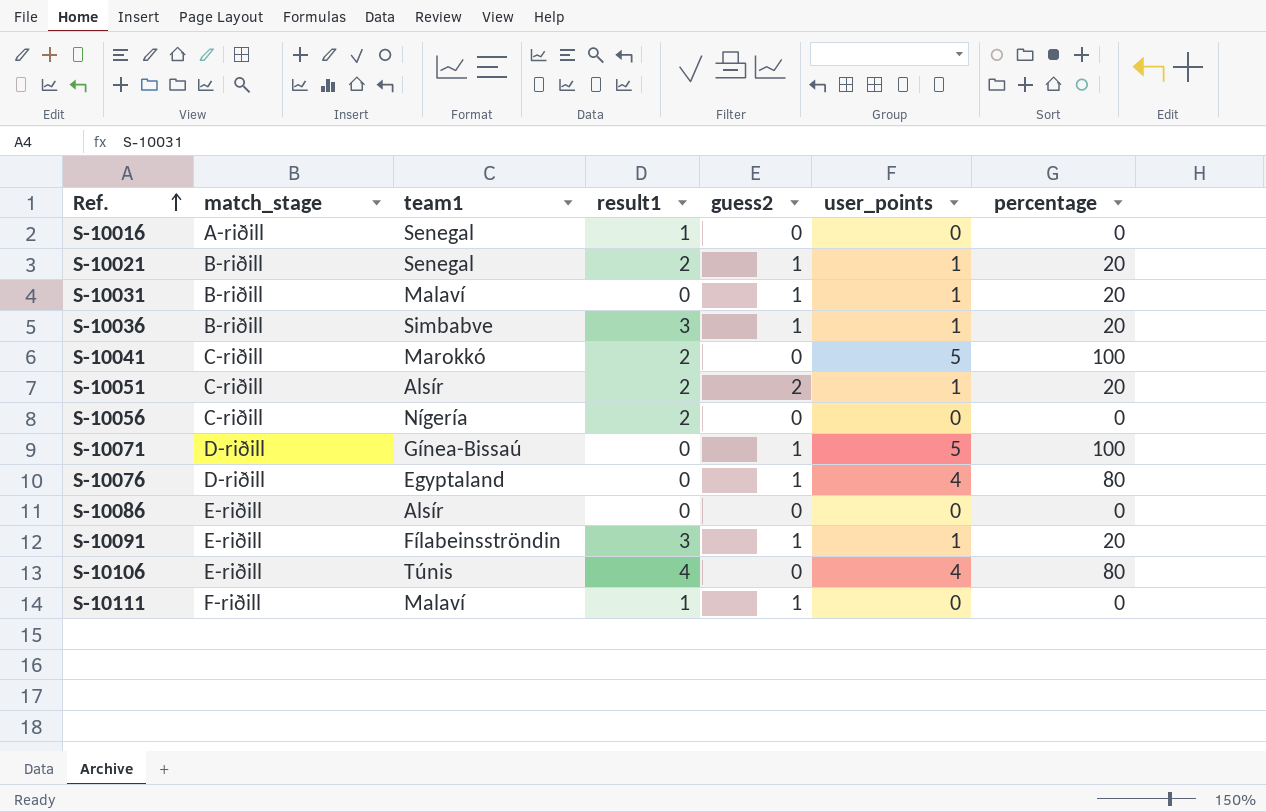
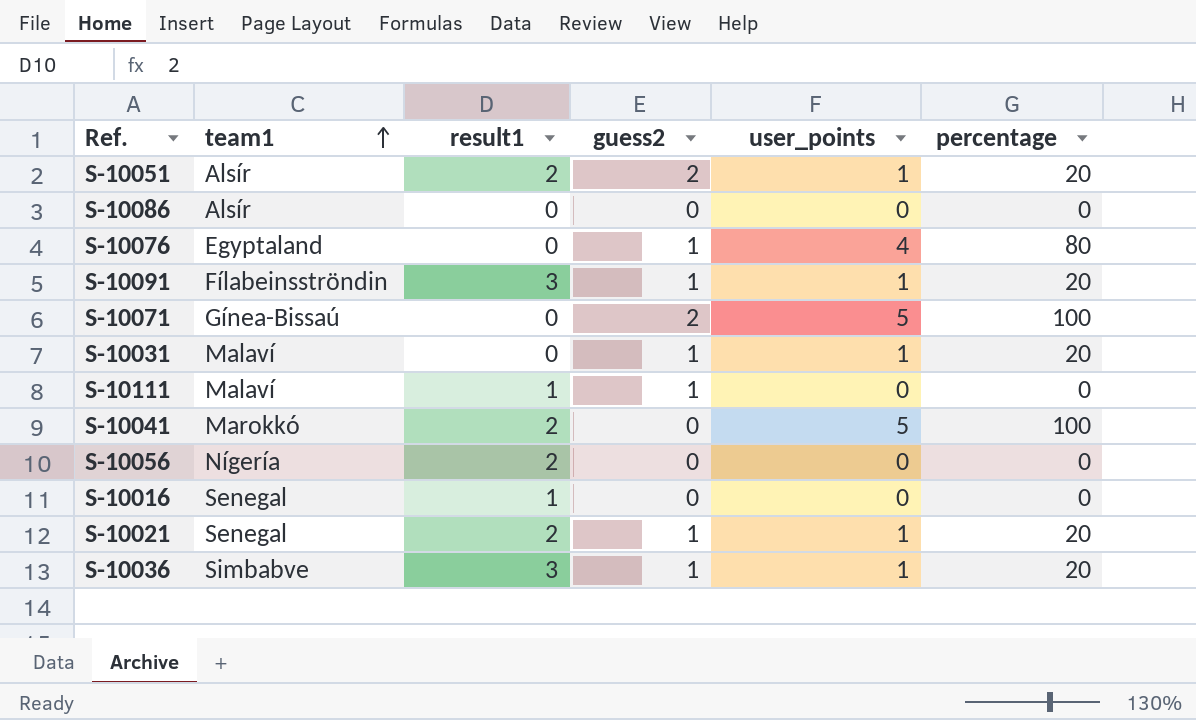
row order: Ref. ascending -> team1 ascending
column match_stage | position: 2 -> none
row S-10106: E-riðill | Túnis | 4 | 0 | 4 | 80 -> none
S-10071 | guess2: 1 -> 2

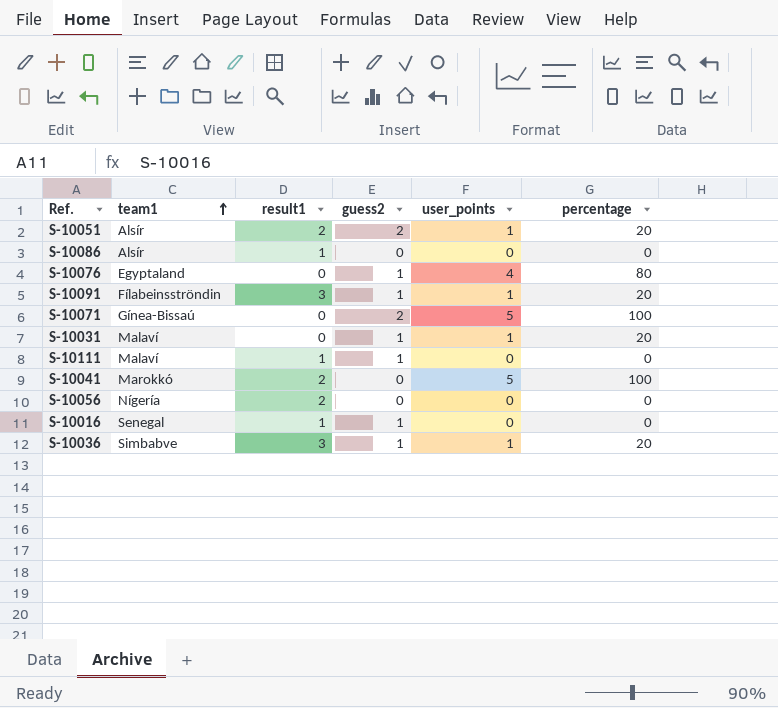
row S-10021: Senegal | 2 | 1 | 1 | 20 -> none
S-10086 | result1: 0 -> 1
S-10016 | guess2: 0 -> 1

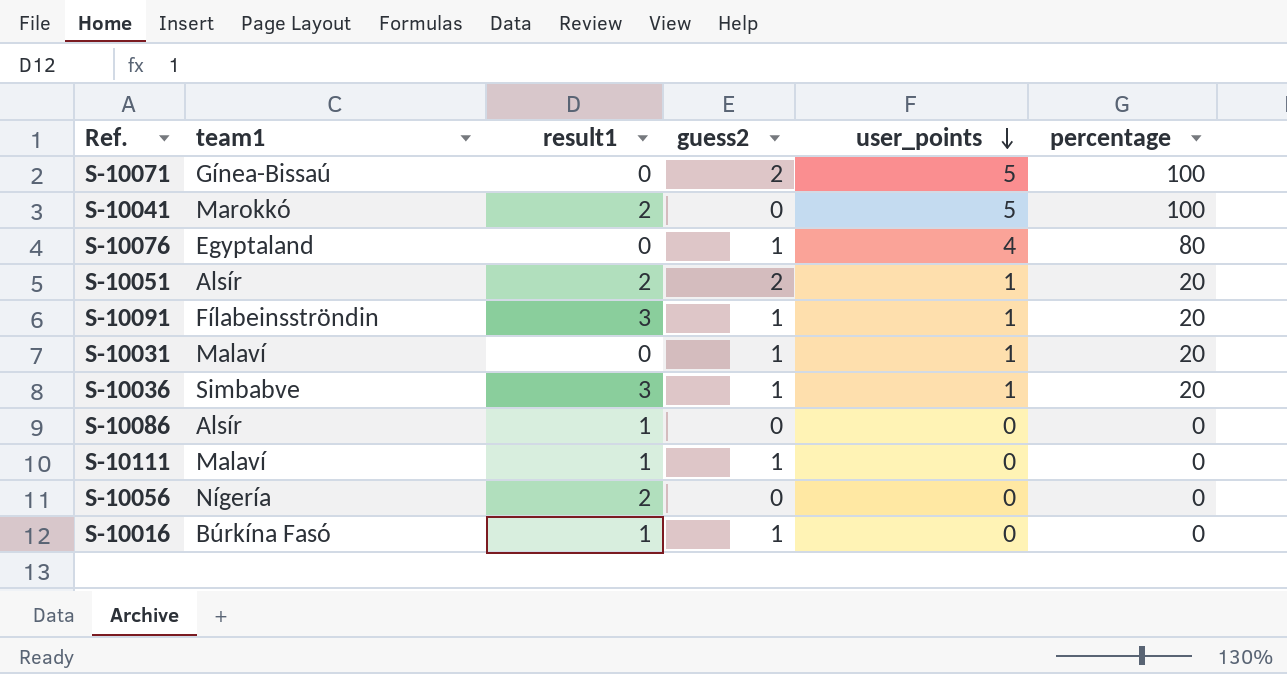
row order: team1 ascending -> user_points descending
S-10016 | team1: Senegal -> Búrkína Fasó

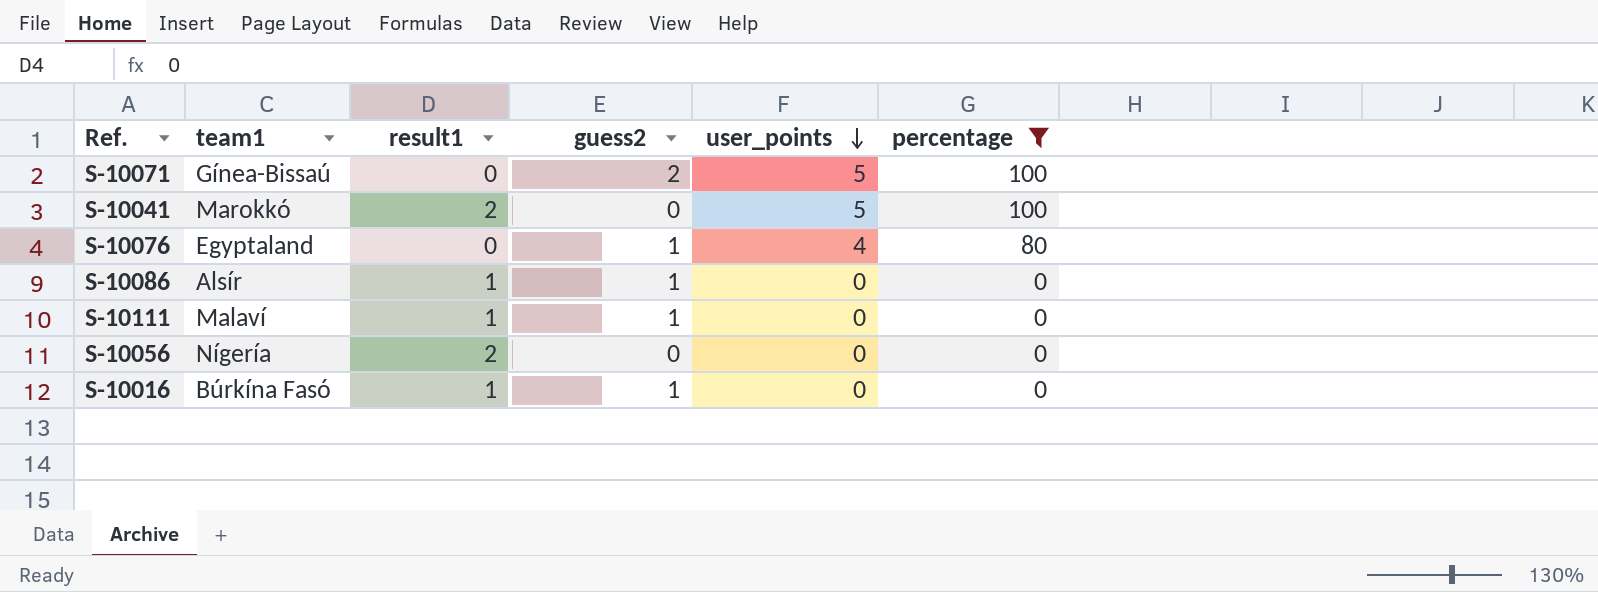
filter: none -> percentage != 20
S-10086 | guess2: 0 -> 1

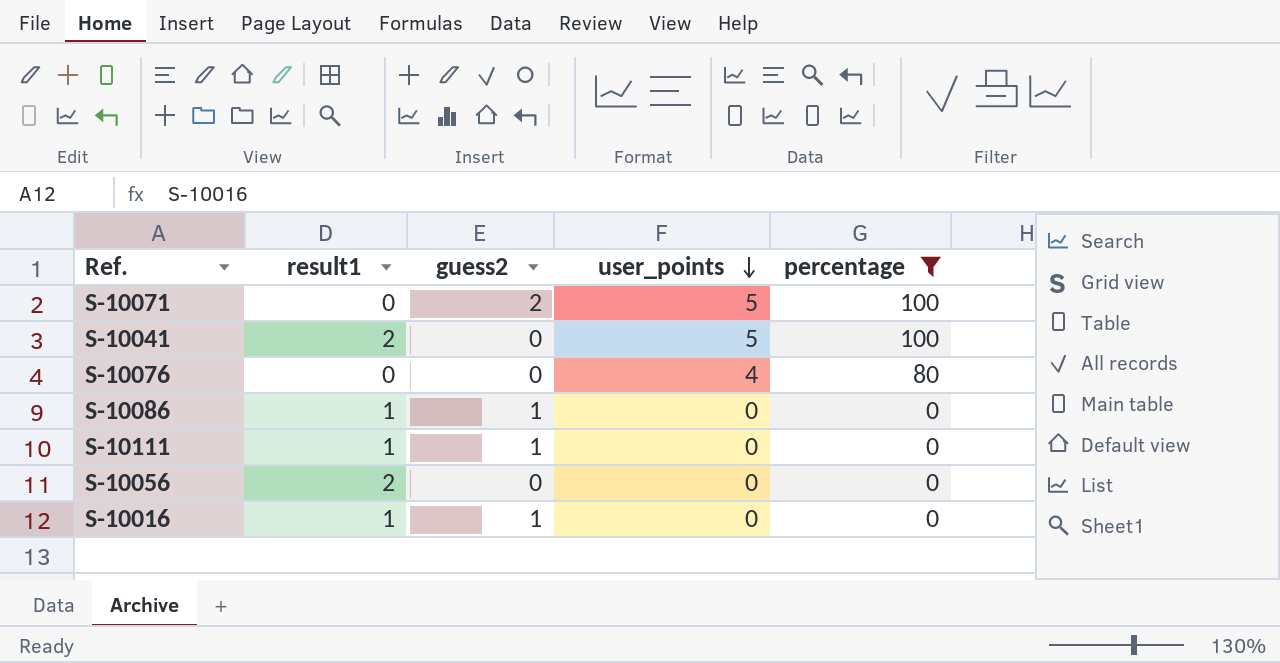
column team1 | position: 2 -> none
S-10076 | guess2: 1 -> 0

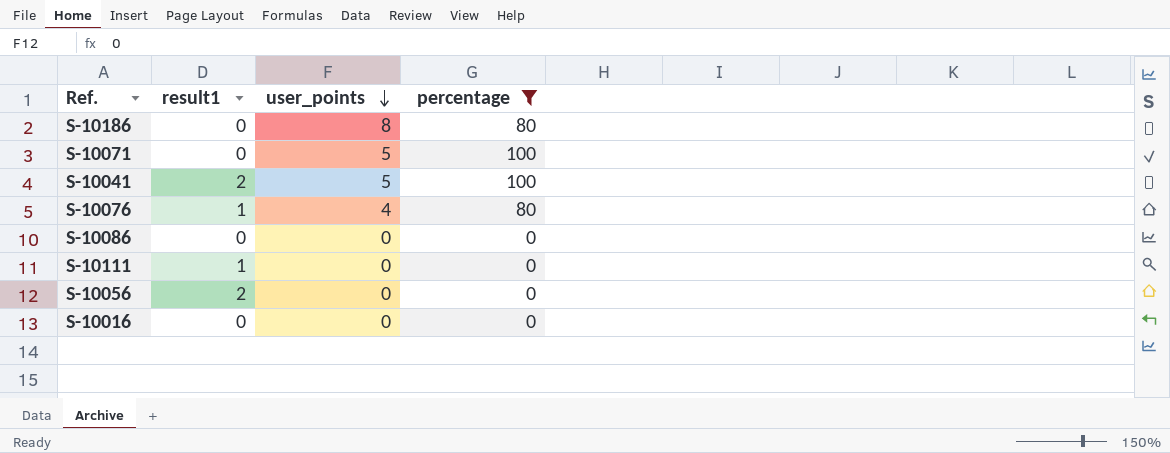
column guess2 | position: 3 -> none
row S-10186: none -> 0 | 8 | 80
S-10076 | result1: 0 -> 1
S-10086 | result1: 1 -> 0
S-10016 | result1: 1 -> 0

